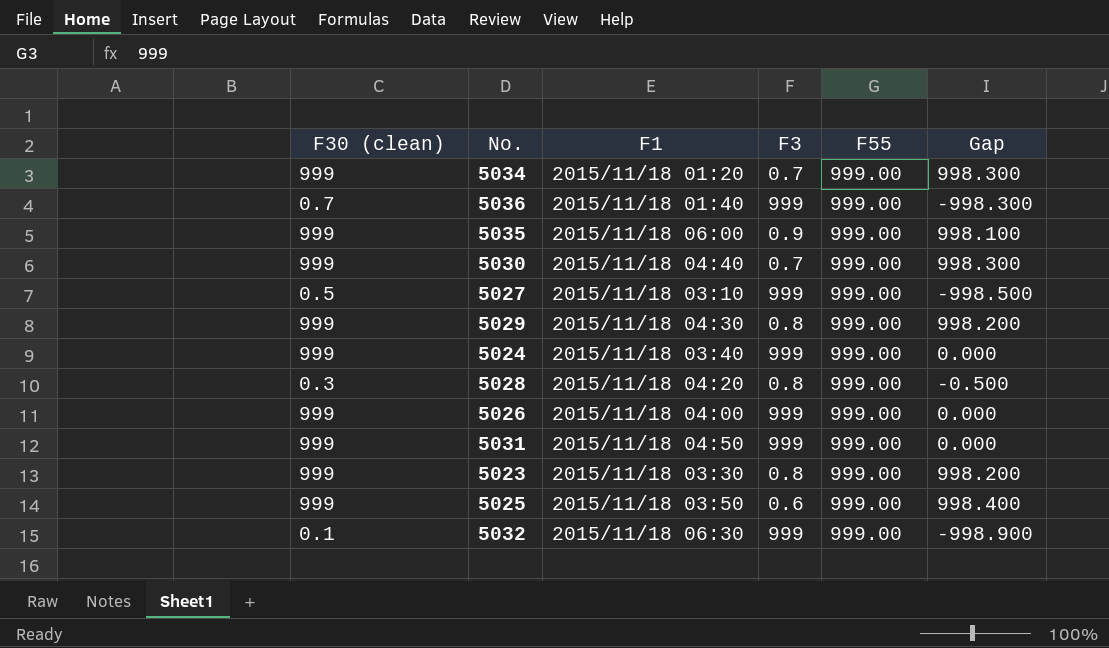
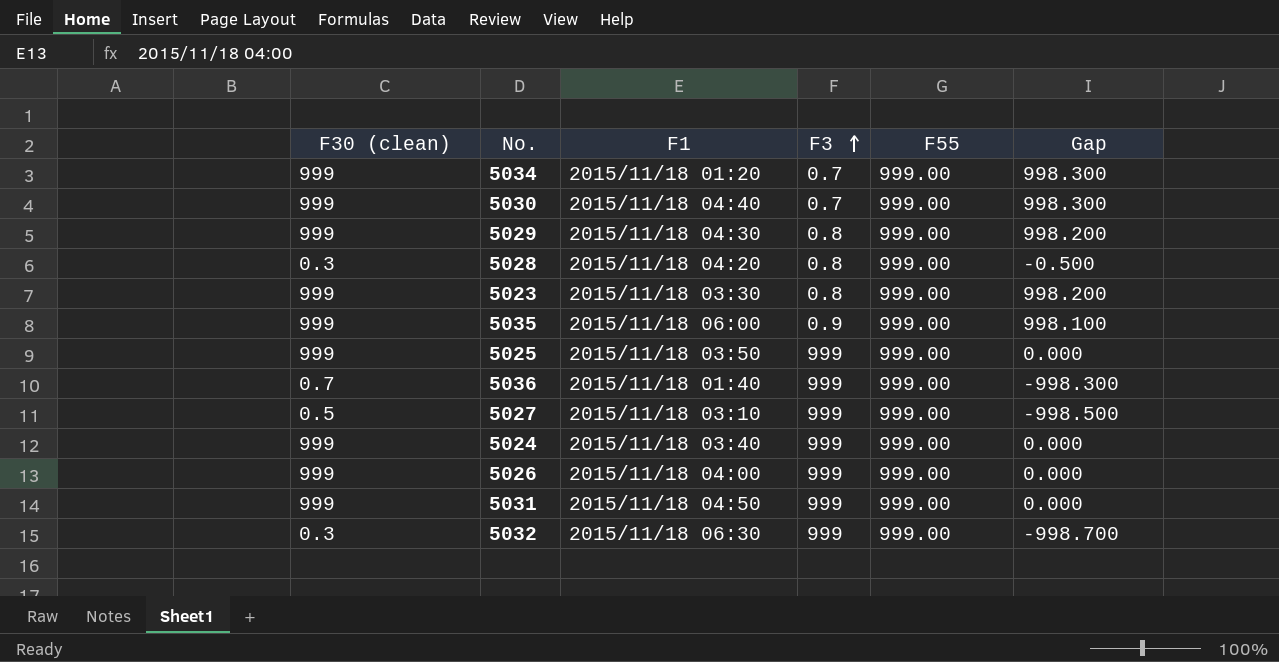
row order: none -> F3 ascending
5025 | F3: 0.6 -> 999
5025 | Gap: 998.400 -> 0.000
5032 | F30 (clean): 0.1 -> 0.3
5032 | Gap: -998.900 -> -998.700

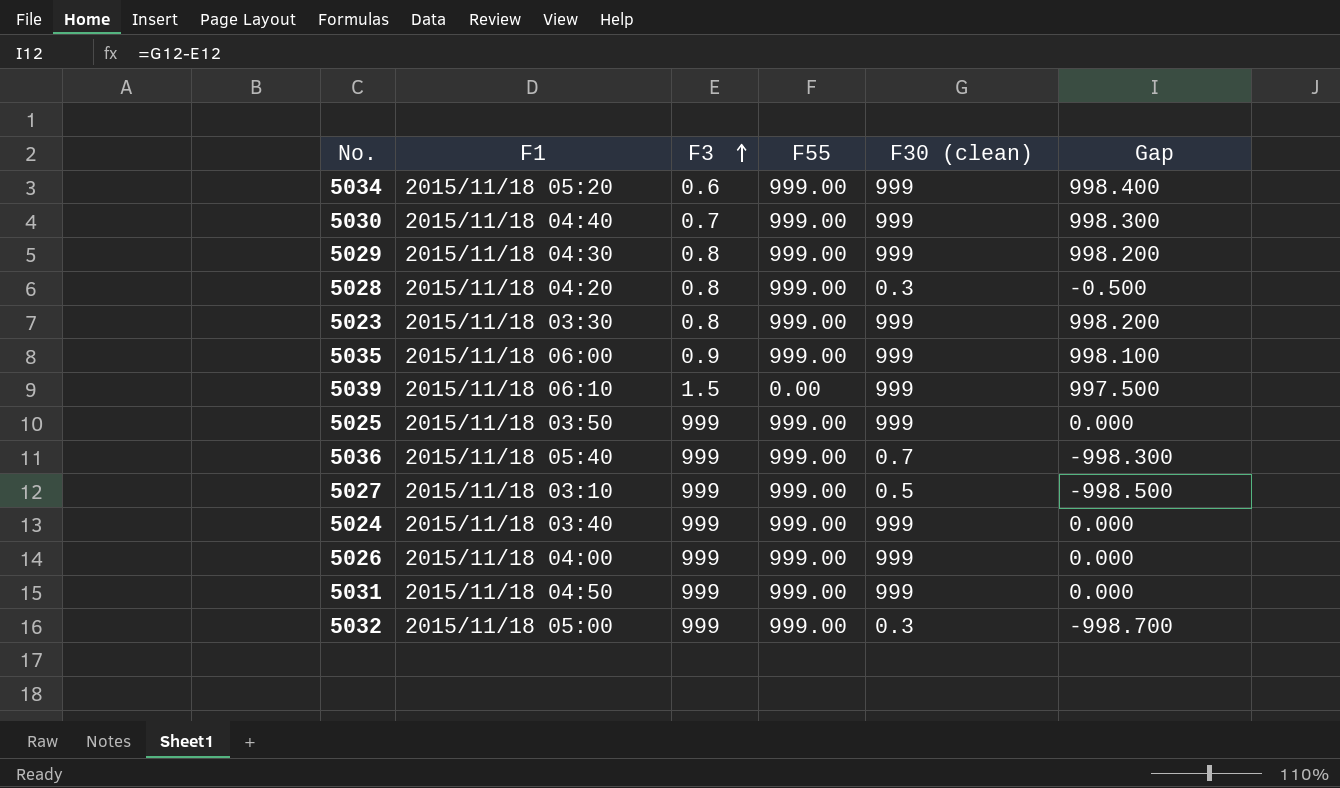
column F30 (clean) | position: 1 -> 5
5034 | F1: 2015/11/18 01:20 -> 2015/11/18 05:20
5034 | F3: 0.7 -> 0.6
5034 | Gap: 998.300 -> 998.400
row 5039: none -> 2015/11/18 06:10 | 1.5 | 0.00 | 999 | 997.500
5036 | F1: 2015/11/18 01:40 -> 2015/11/18 05:40
5032 | F1: 2015/11/18 06:30 -> 2015/11/18 05:00

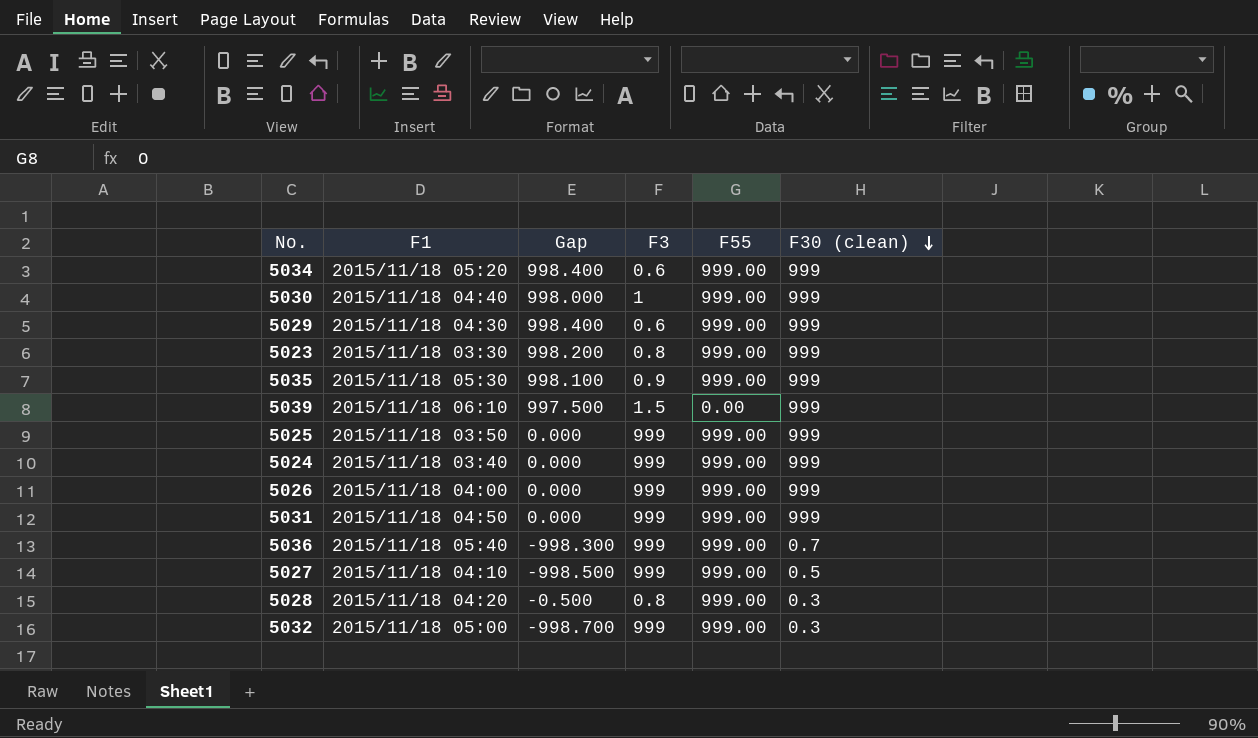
row order: F3 ascending -> F30 (clean) descending
column Gap | position: 6 -> 3
5030 | Gap: 998.300 -> 998.000
5030 | F3: 0.7 -> 1
5029 | Gap: 998.200 -> 998.400
5029 | F3: 0.8 -> 0.6
5035 | F1: 2015/11/18 06:00 -> 2015/11/18 05:30
5027 | F1: 2015/11/18 03:10 -> 2015/11/18 04:10

